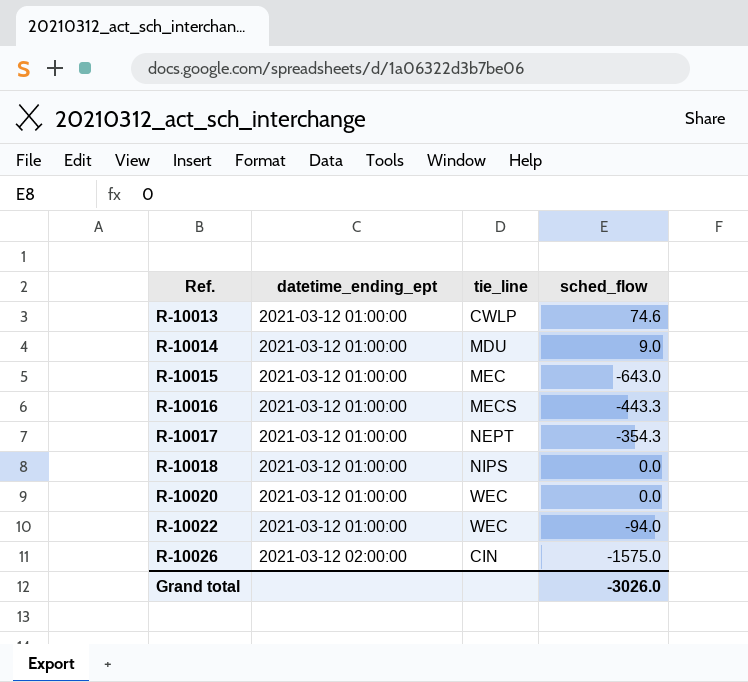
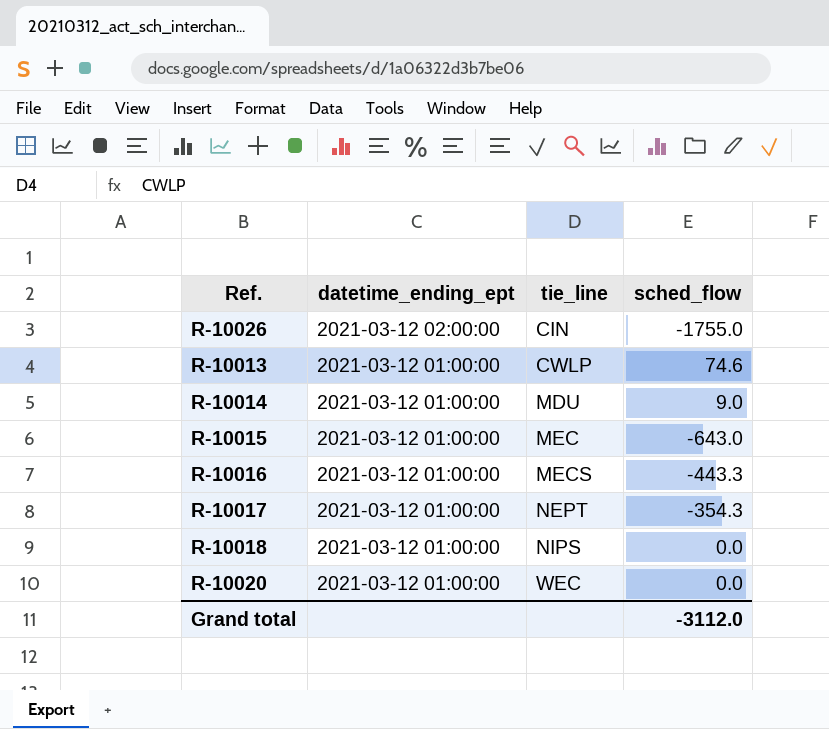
row order: Ref. ascending -> datetime_ending_ept descending
row R-10022: 2021-03-12 01:00:00 | WEC | -94.0 -> none
R-10026 | sched_flow: -1575.0 -> -1755.0
Grand total | sched_flow: -3026.0 -> -3112.0

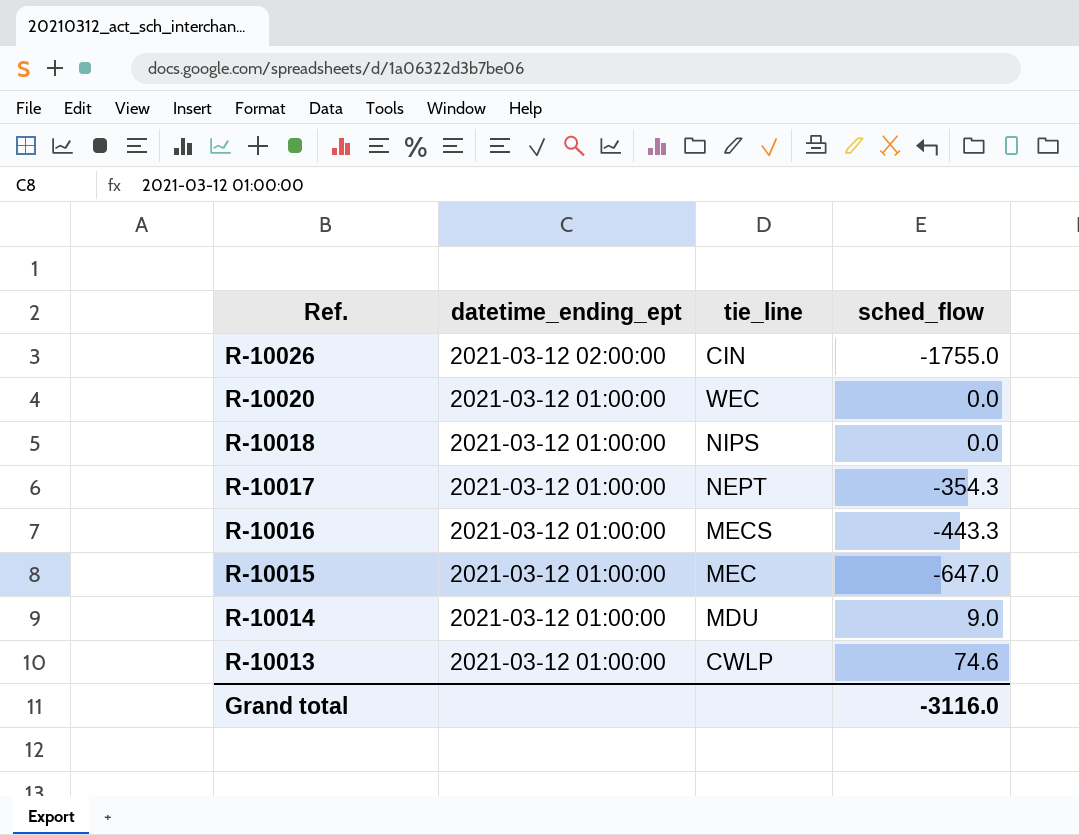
row order: datetime_ending_ept descending -> Ref. descending
R-10015 | sched_flow: -643.0 -> -647.0
Grand total | sched_flow: -3112.0 -> -3116.0

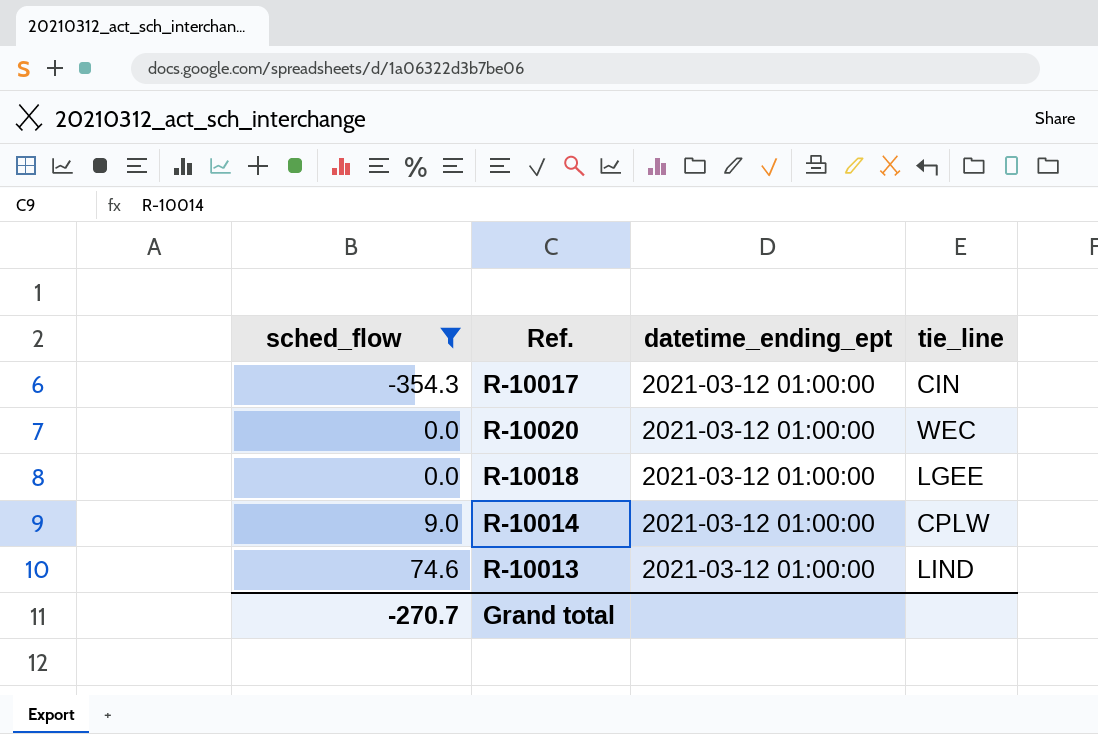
filter: none -> sched_flow >= -354.3
row order: Ref. descending -> sched_flow ascending
column sched_flow | position: 4 -> 1
R-10017 | tie_line: NEPT -> CIN
R-10018 | tie_line: NIPS -> LGEE
R-10014 | tie_line: MDU -> CPLW
R-10013 | tie_line: CWLP -> LIND
Grand total | sched_flow: -3116.0 -> -270.7

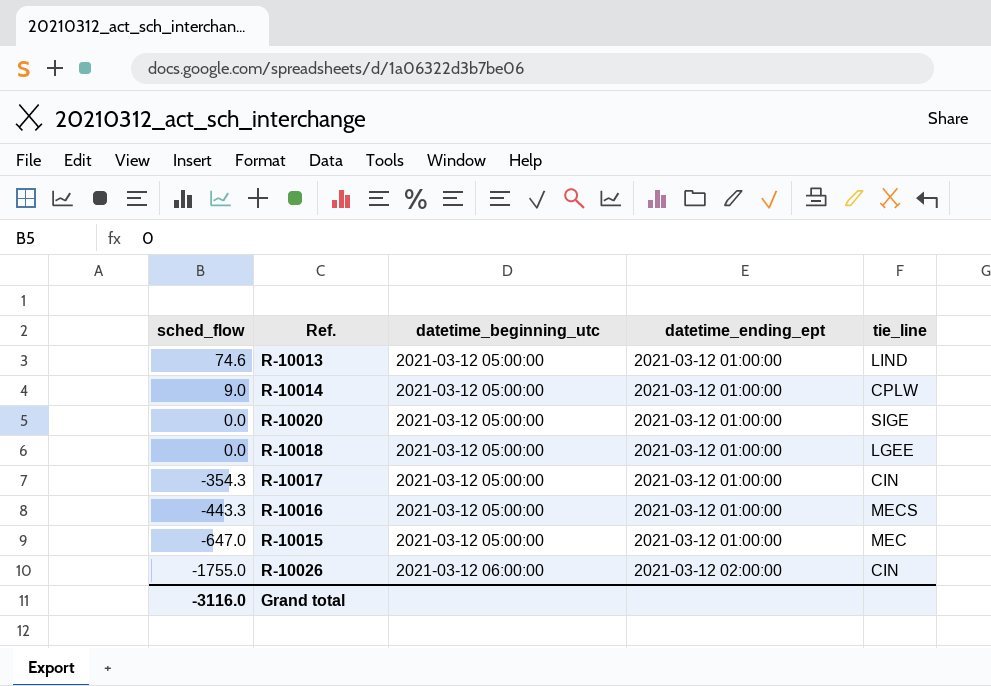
filter: sched_flow >= -354.3 -> none
row order: sched_flow ascending -> sched_flow descending
column datetime_beginning_utc | position: none -> 3
R-10020 | tie_line: WEC -> SIGE
Grand total | sched_flow: -270.7 -> -3116.0

